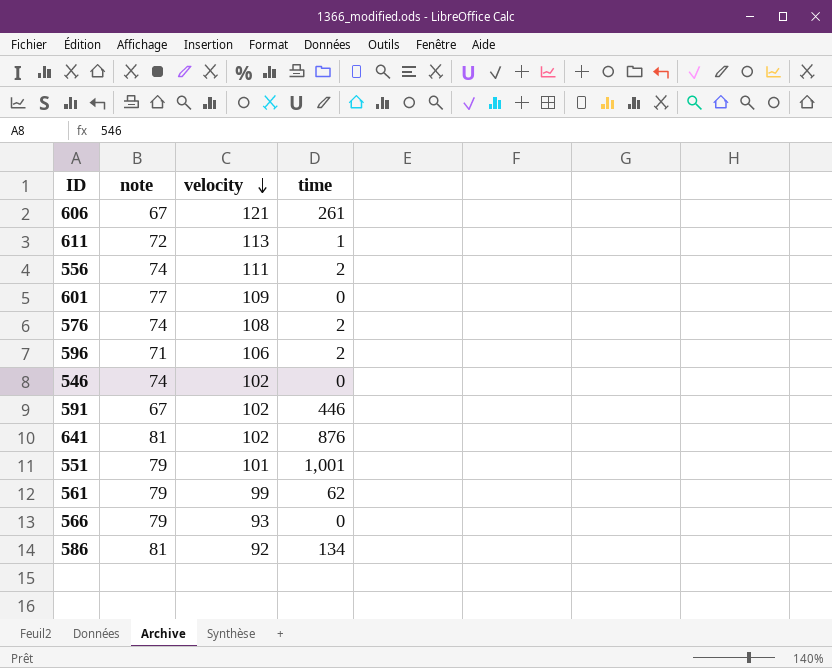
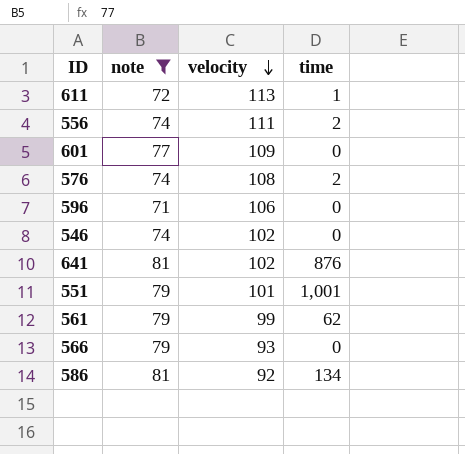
filter: none -> note != 67
596 | time: 2 -> 0

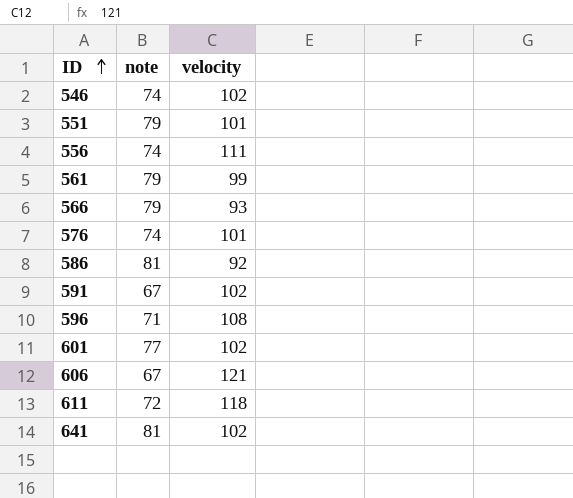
filter: note != 67 -> none
row order: velocity descending -> ID ascending
column time | position: 4 -> none
576 | velocity: 108 -> 101
596 | velocity: 106 -> 108
601 | velocity: 109 -> 102
611 | velocity: 113 -> 118

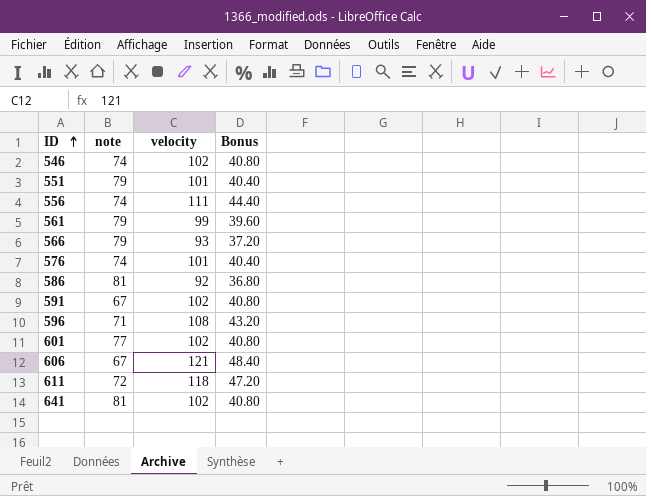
column Bonus | formula: none -> [velocity] * 0.4

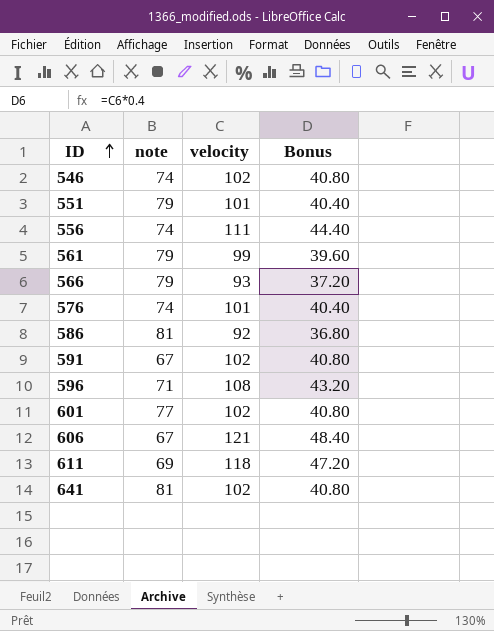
611 | note: 72 -> 69

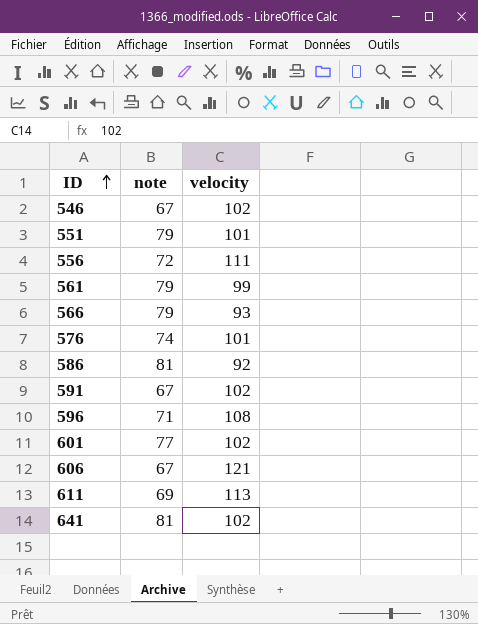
column Bonus | formula: [velocity] * 0.4 -> none
546 | note: 74 -> 67
556 | note: 74 -> 72
611 | velocity: 118 -> 113

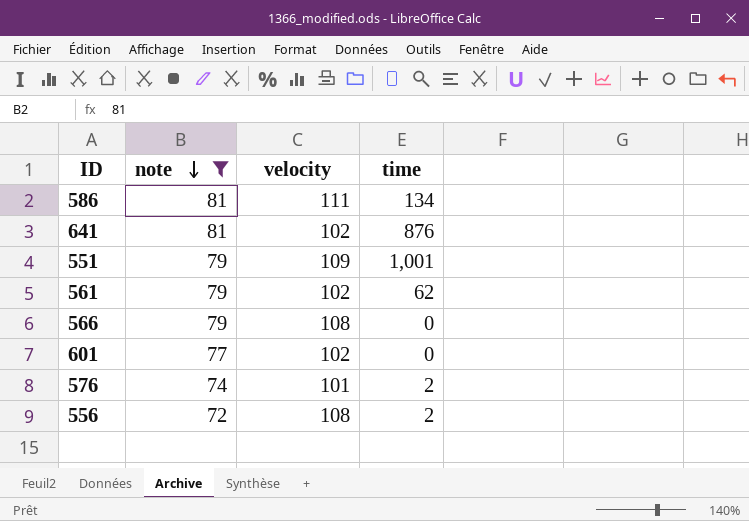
filter: none -> note >= 72
row order: ID ascending -> note descending
column time | position: none -> 4
586 | velocity: 92 -> 111
551 | velocity: 101 -> 109
561 | velocity: 99 -> 102
566 | velocity: 93 -> 108
556 | velocity: 111 -> 108

